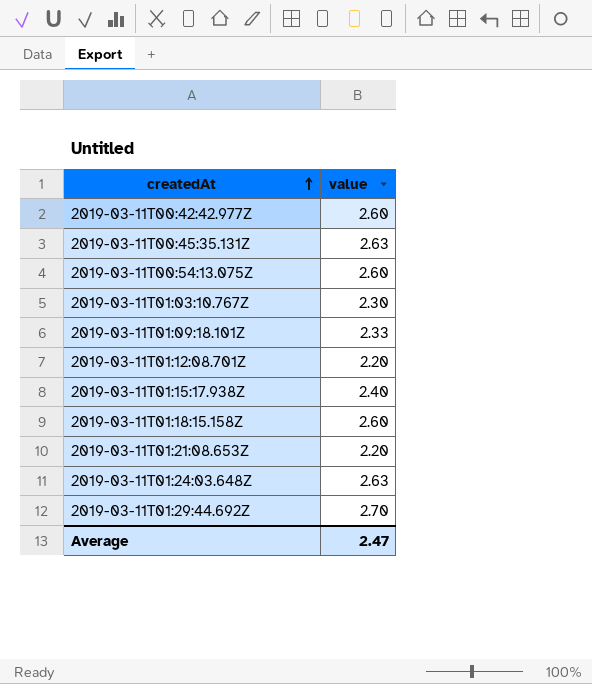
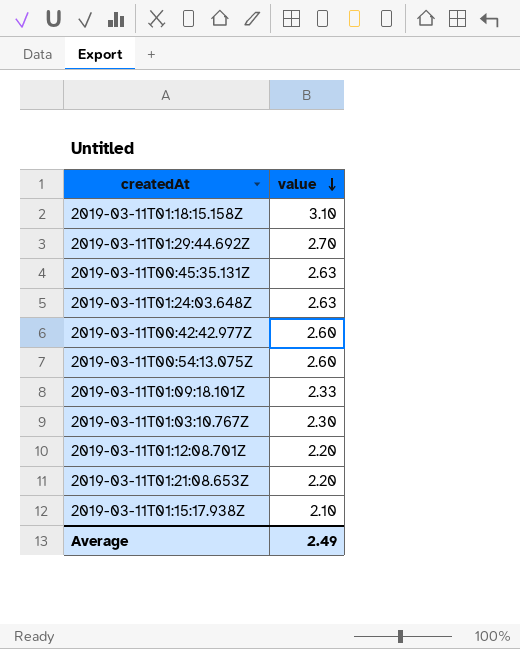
row order: createdAt ascending -> value descending
2019-03-11T01:18:15.158Z | value: 2.60 -> 3.10
2019-03-11T01:15:17.938Z | value: 2.40 -> 2.10
Average | value: 2.47 -> 2.49

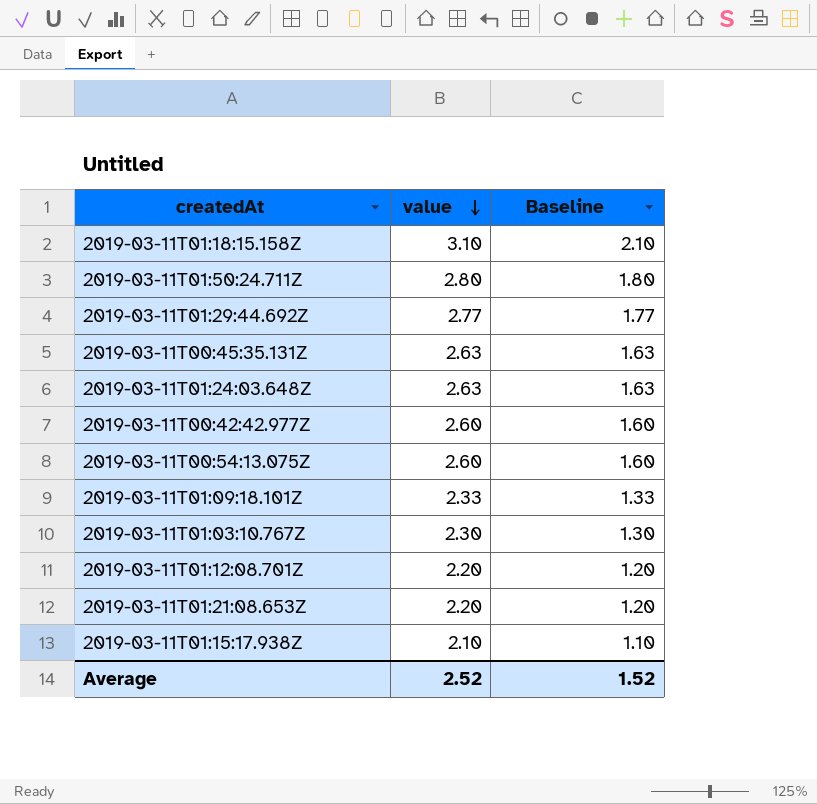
column Baseline | formula: none -> [value] - 1
row 2019-03-11T01:50:24.711Z: none -> 2.80 | 1.80
2019-03-11T01:29:44.692Z | value: 2.70 -> 2.77
Average | value: 2.49 -> 2.52

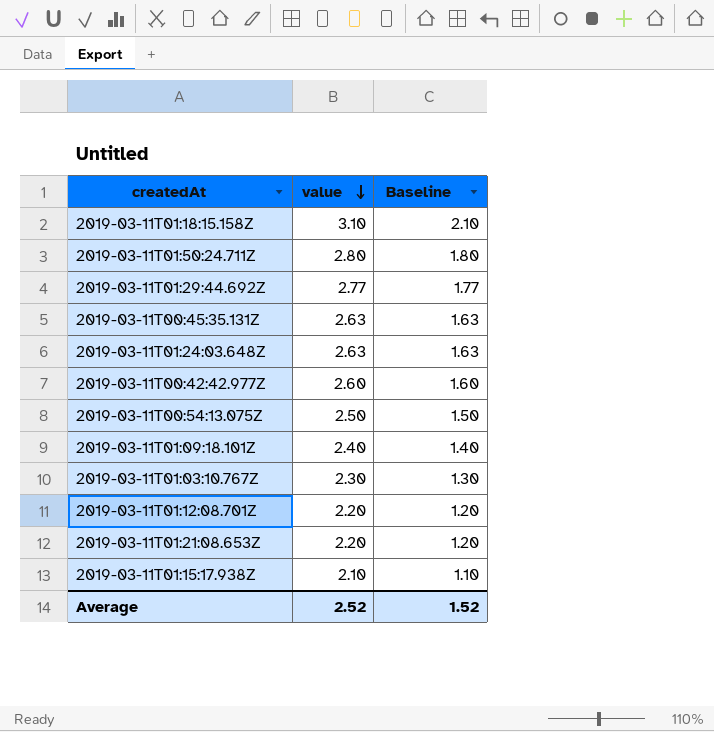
2019-03-11T00:54:13.075Z | value: 2.60 -> 2.50
2019-03-11T00:54:13.075Z | Baseline: 1.60 -> 1.50
2019-03-11T01:09:18.101Z | value: 2.33 -> 2.40
2019-03-11T01:09:18.101Z | Baseline: 1.33 -> 1.40

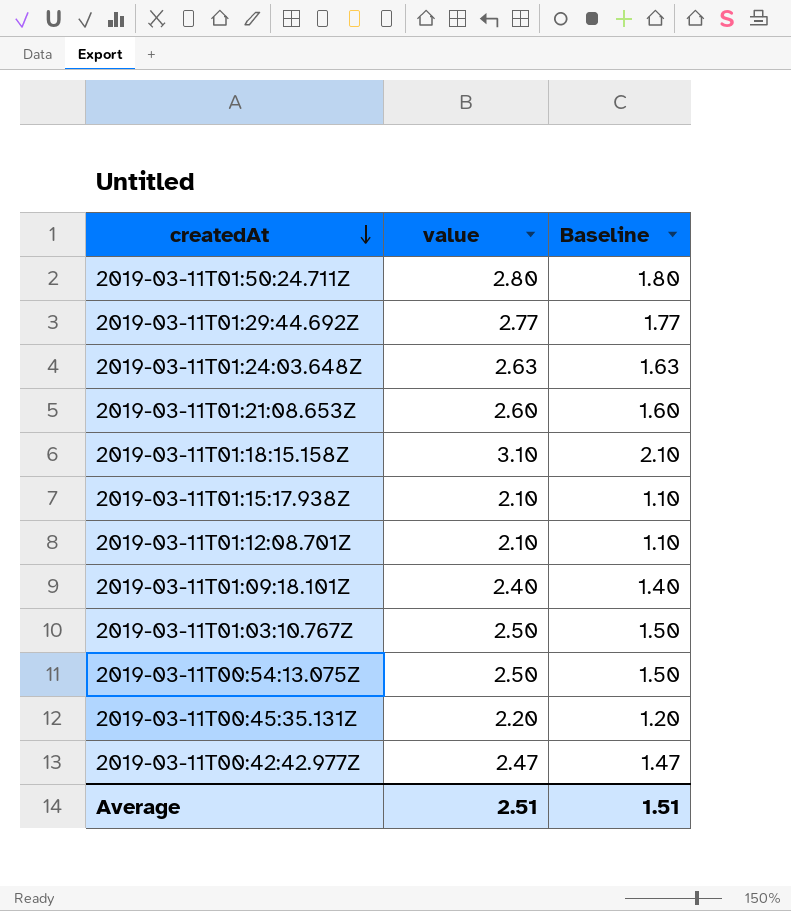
row order: value descending -> createdAt descending
2019-03-11T01:21:08.653Z | value: 2.20 -> 2.60
2019-03-11T01:21:08.653Z | Baseline: 1.20 -> 1.60
2019-03-11T01:12:08.701Z | value: 2.20 -> 2.10
2019-03-11T01:12:08.701Z | Baseline: 1.20 -> 1.10
2019-03-11T01:03:10.767Z | value: 2.30 -> 2.50
2019-03-11T01:03:10.767Z | Baseline: 1.30 -> 1.50
2019-03-11T00:45:35.131Z | value: 2.63 -> 2.20
2019-03-11T00:45:35.131Z | Baseline: 1.63 -> 1.20
2019-03-11T00:42:42.977Z | value: 2.60 -> 2.47
2019-03-11T00:42:42.977Z | Baseline: 1.60 -> 1.47
Average | value: 2.52 -> 2.51
Average | Baseline: 1.52 -> 1.51

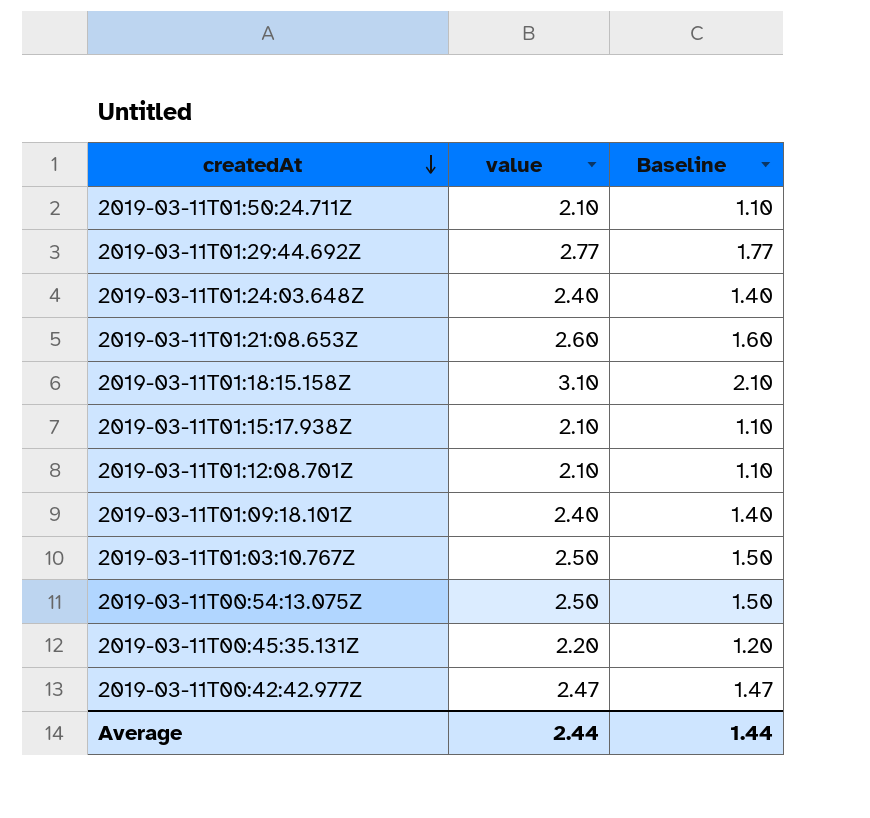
2019-03-11T01:50:24.711Z | value: 2.80 -> 2.10
2019-03-11T01:50:24.711Z | Baseline: 1.80 -> 1.10
2019-03-11T01:24:03.648Z | value: 2.63 -> 2.40
2019-03-11T01:24:03.648Z | Baseline: 1.63 -> 1.40
Average | value: 2.51 -> 2.44
Average | Baseline: 1.51 -> 1.44

